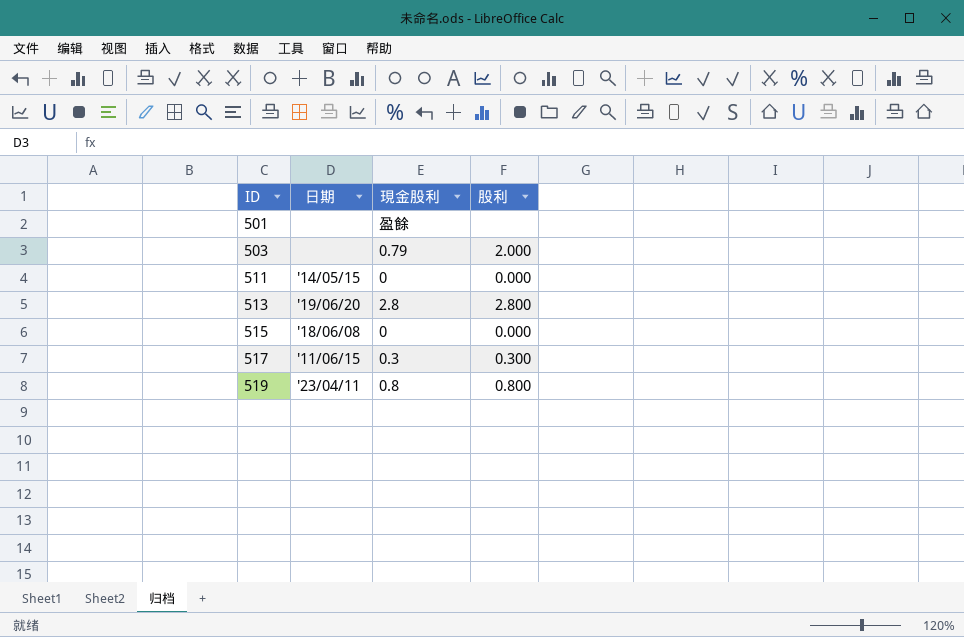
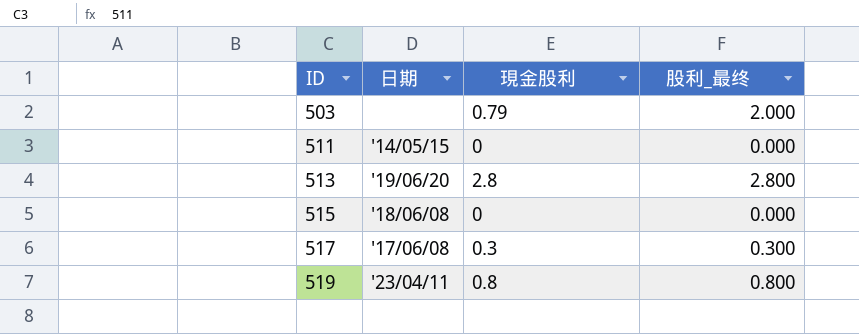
column name: 股利 -> 股利_最终
row 501: none | 盈餘 | none -> none
517 | 日期: '11/06/15 -> '17/06/08

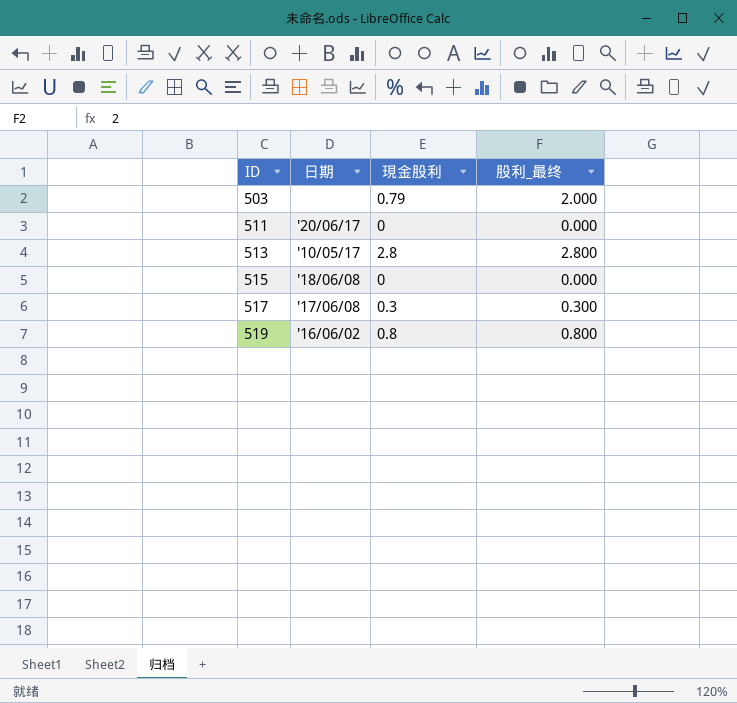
511 | 日期: '14/05/15 -> '20/06/17
513 | 日期: '19/06/20 -> '10/05/17
519 | 日期: '23/04/11 -> '16/06/02

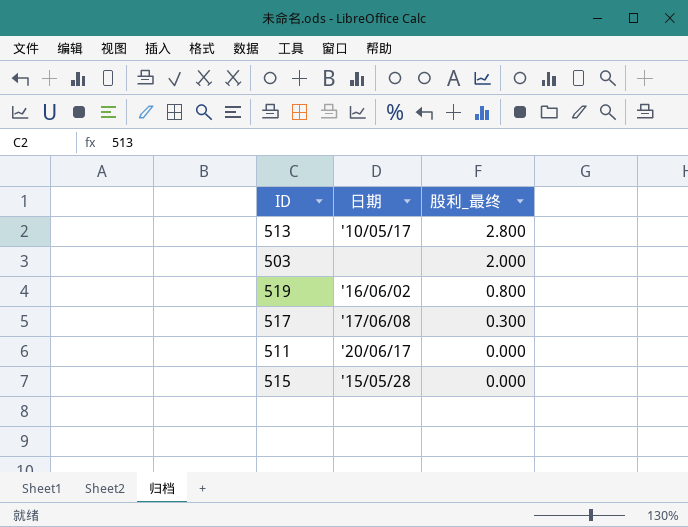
row order: ID ascending -> 股利_最终 descending
column 現金股利 | position: 3 -> none
515 | 日期: '18/06/08 -> '15/05/28

